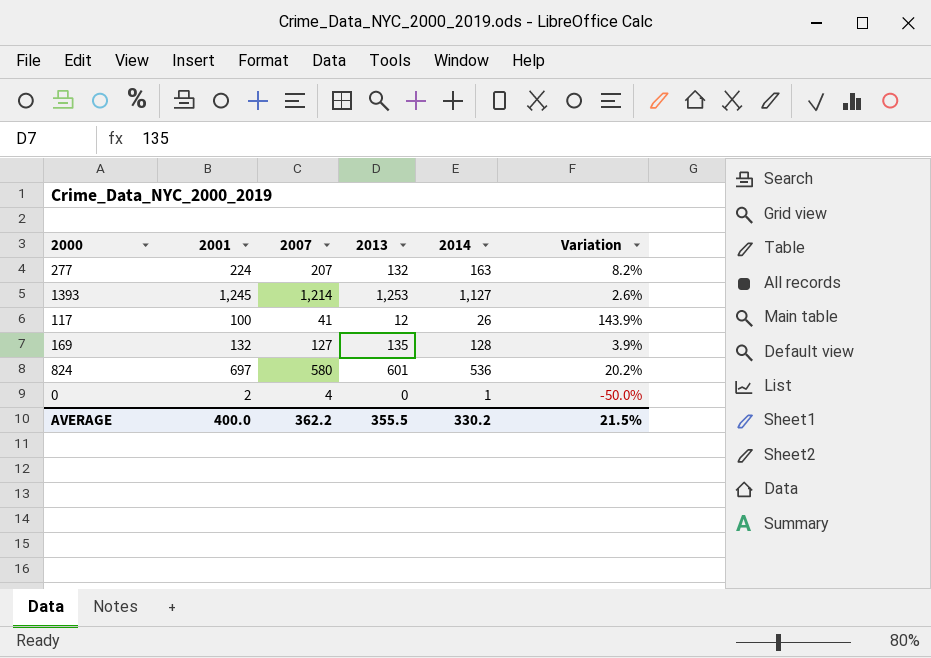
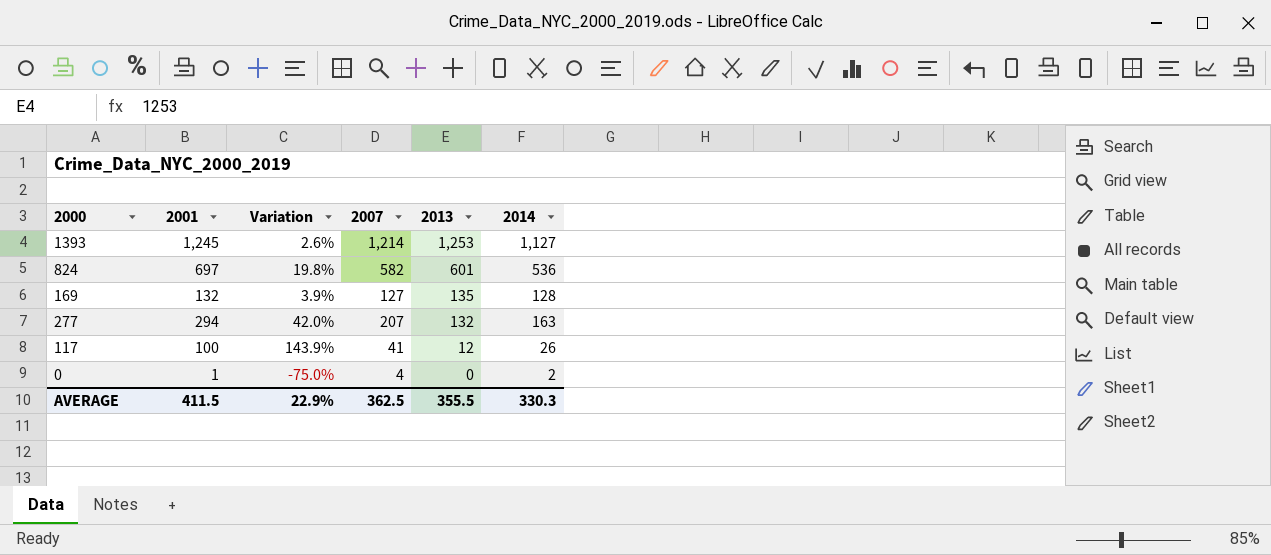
row order: none -> 2013 descending
column Variation | position: 6 -> 3
824 | Variation: 20.2% -> 19.8%
824 | 2007: 580 -> 582
277 | 2001: 224 -> 294
277 | Variation: 8.2% -> 42.0%
0 | 2001: 2 -> 1
0 | Variation: -50.0% -> -75.0%
0 | 2014: 1 -> 2
AVERAGE | 2001: 400.0 -> 411.5
AVERAGE | Variation: 21.5% -> 22.9%
AVERAGE | 2007: 362.2 -> 362.5
AVERAGE | 2014: 330.2 -> 330.3

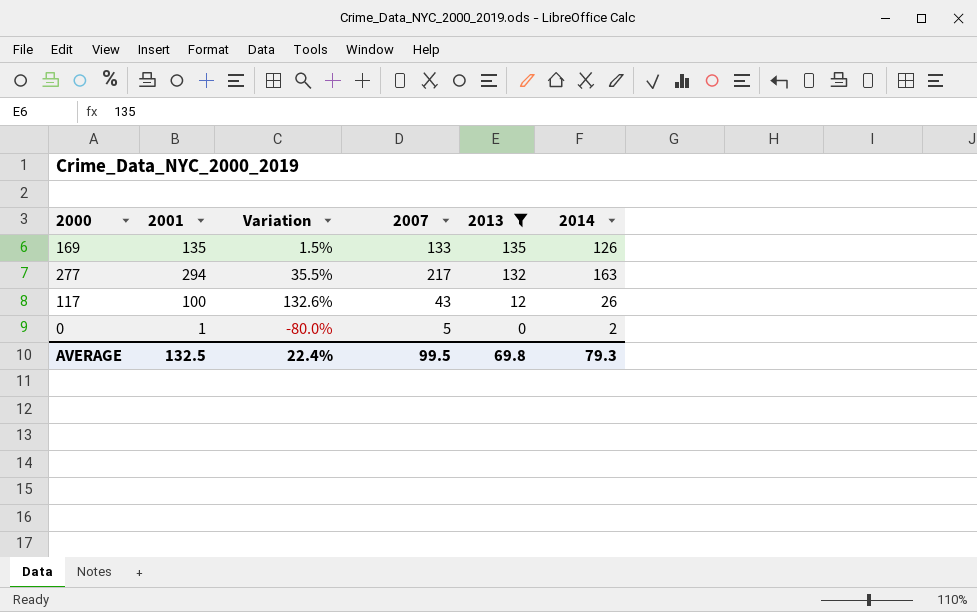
filter: none -> 2013 <= 135
169 | 2001: 132 -> 135
169 | Variation: 3.9% -> 1.5%
169 | 2007: 127 -> 133
169 | 2014: 128 -> 126
277 | Variation: 42.0% -> 35.5%
277 | 2007: 207 -> 217
117 | Variation: 143.9% -> 132.6%
117 | 2007: 41 -> 43
0 | Variation: -75.0% -> -80.0%
0 | 2007: 4 -> 5
AVERAGE | 2001: 411.5 -> 132.5
AVERAGE | Variation: 22.9% -> 22.4%
AVERAGE | 2007: 362.5 -> 99.5
AVERAGE | 2013: 355.5 -> 69.8
AVERAGE | 2014: 330.3 -> 79.3

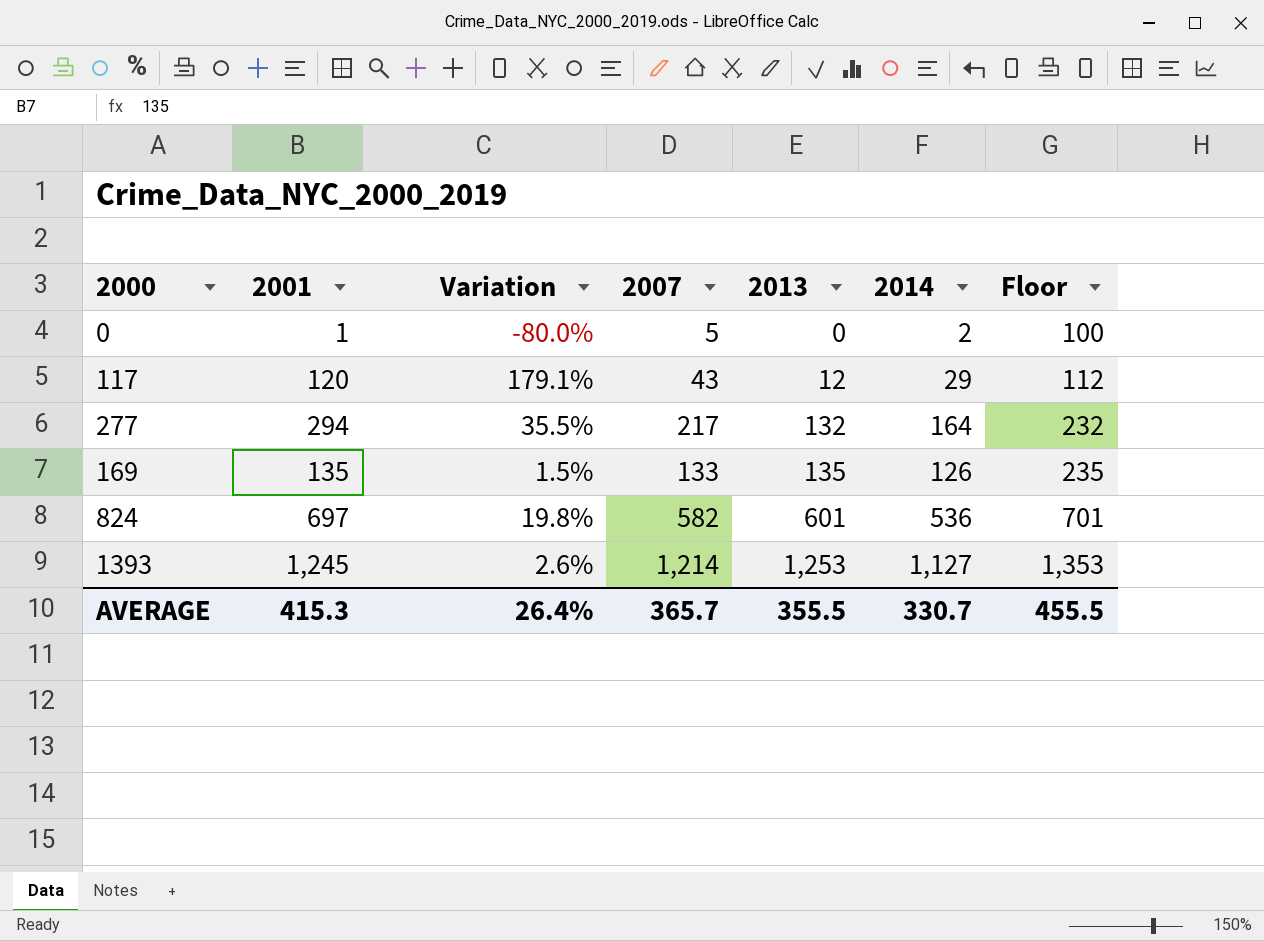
filter: 2013 <= 135 -> none
row order: 2013 descending -> 2013 ascending
column Floor | formula: none -> [2013] + 100
117 | 2001: 100 -> 120
117 | Variation: 132.6% -> 179.1%
117 | 2014: 26 -> 29
277 | 2014: 163 -> 164
AVERAGE | 2001: 132.5 -> 415.3
AVERAGE | Variation: 22.4% -> 26.4%
AVERAGE | 2007: 99.5 -> 365.7
AVERAGE | 2013: 69.8 -> 355.5
AVERAGE | 2014: 79.3 -> 330.7

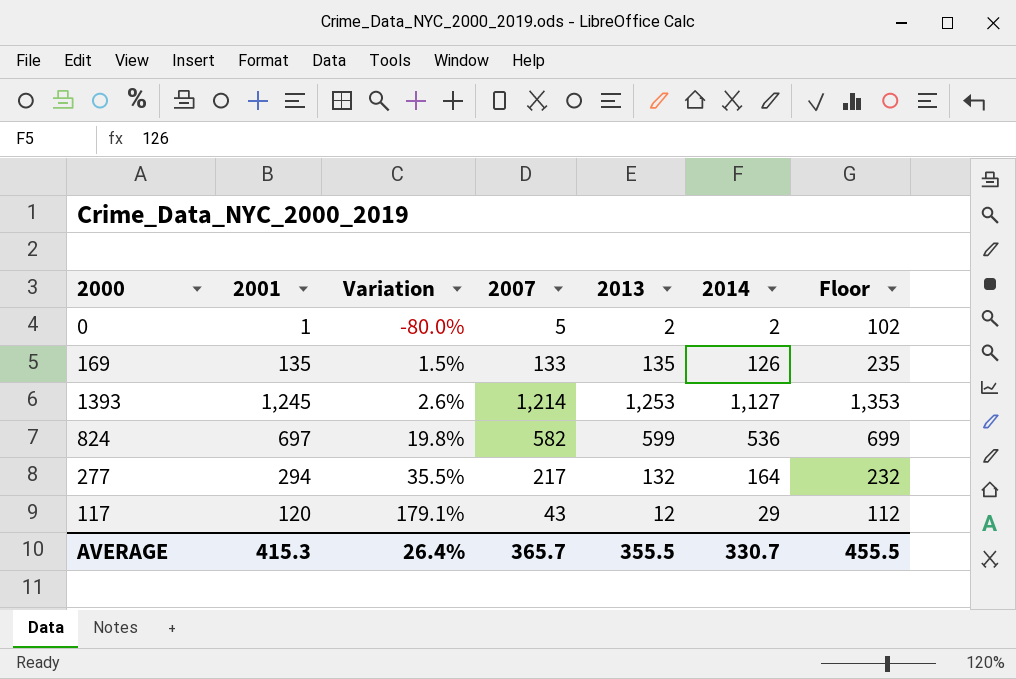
row order: 2013 ascending -> Variation ascending
0 | 2013: 0 -> 2
0 | Floor: 100 -> 102
824 | 2013: 601 -> 599
824 | Floor: 701 -> 699

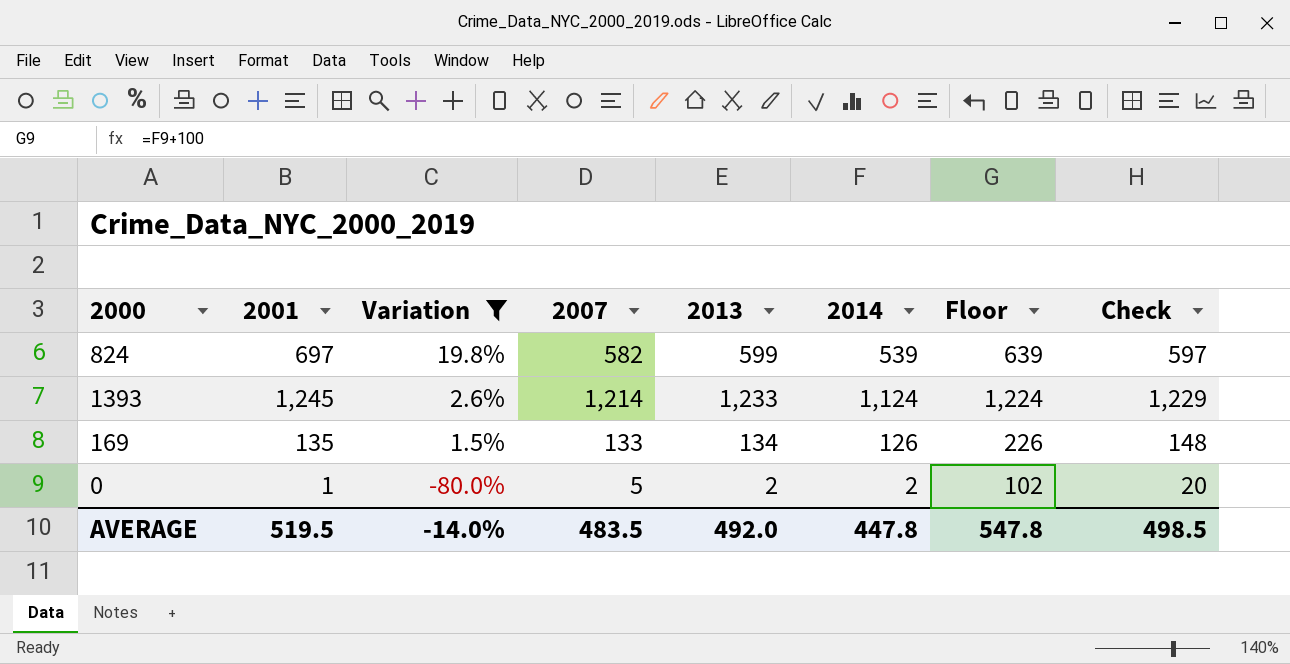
filter: none -> Variation <= 19.8%
row order: Variation ascending -> Variation descending
column Floor | formula: [2013] + 100 -> [2014] + 100
column Check | formula: none -> [2007] + 15
824 | 2014: 536 -> 539
1393 | 2013: 1,253 -> 1,233
1393 | 2014: 1,127 -> 1,124
169 | 2013: 135 -> 134
AVERAGE | 2001: 415.3 -> 519.5
AVERAGE | Variation: 26.4% -> -14.0%
AVERAGE | 2007: 365.7 -> 483.5
AVERAGE | 2013: 355.5 -> 492.0
AVERAGE | 2014: 330.7 -> 447.8
AVERAGE | Floor: 455.5 -> 547.8

